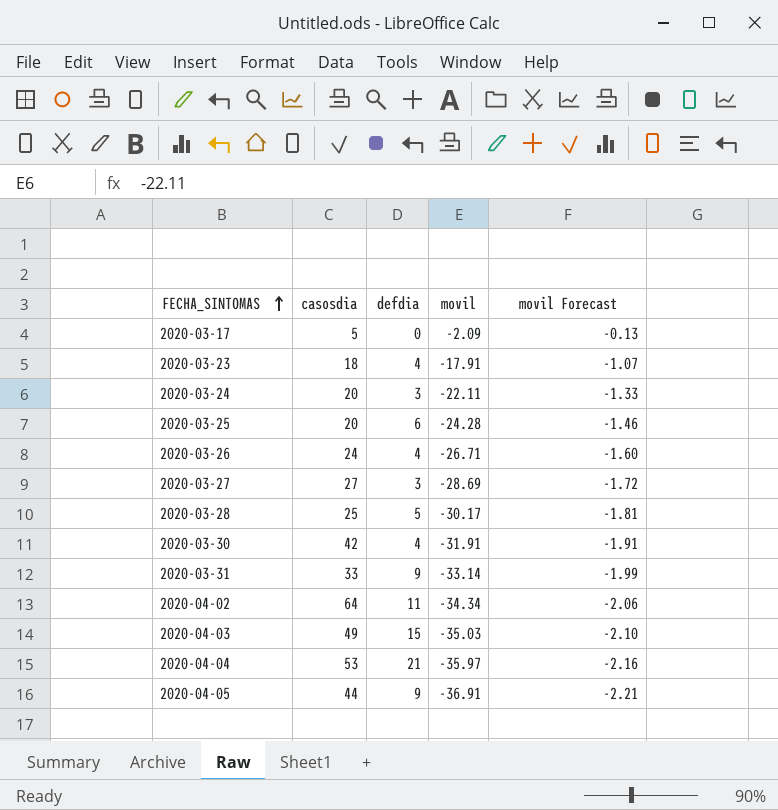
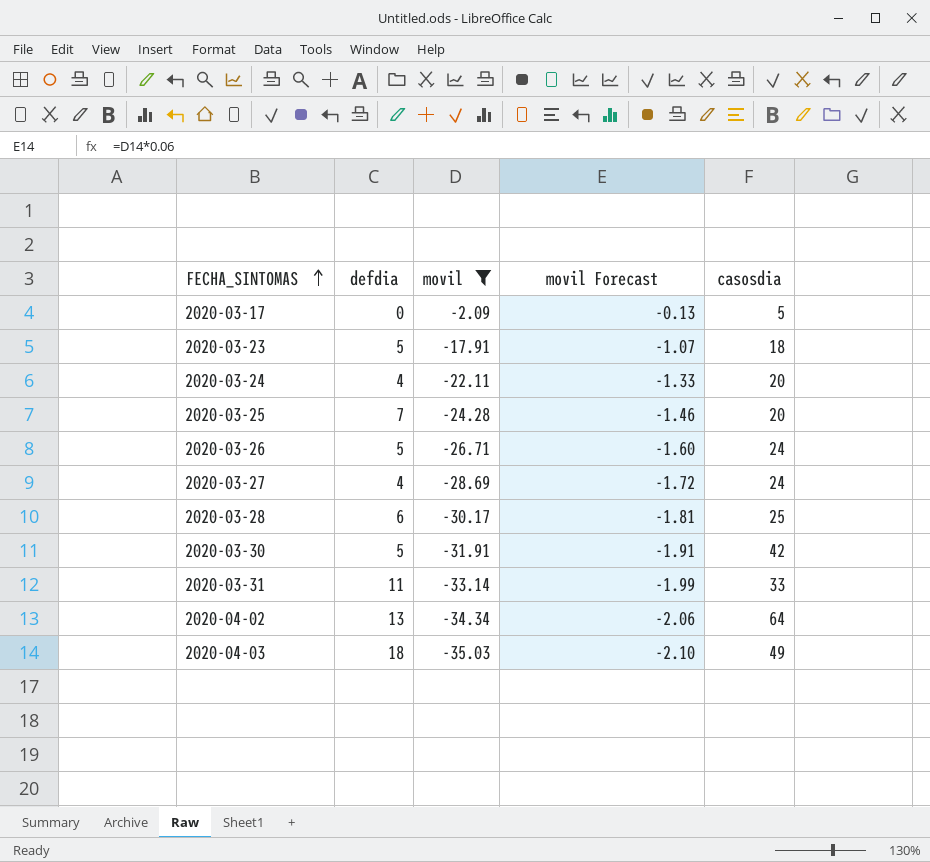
filter: none -> movil >= -35.03
column casosdia | position: 2 -> 5
2020-03-23 | defdia: 4 -> 5
2020-03-24 | defdia: 3 -> 4
2020-03-25 | defdia: 6 -> 7
2020-03-26 | defdia: 4 -> 5
2020-03-27 | defdia: 3 -> 4
2020-03-27 | casosdia: 27 -> 24
2020-03-28 | defdia: 5 -> 6
2020-03-30 | defdia: 4 -> 5
2020-03-31 | defdia: 9 -> 11
2020-04-02 | defdia: 11 -> 13
2020-04-03 | defdia: 15 -> 18

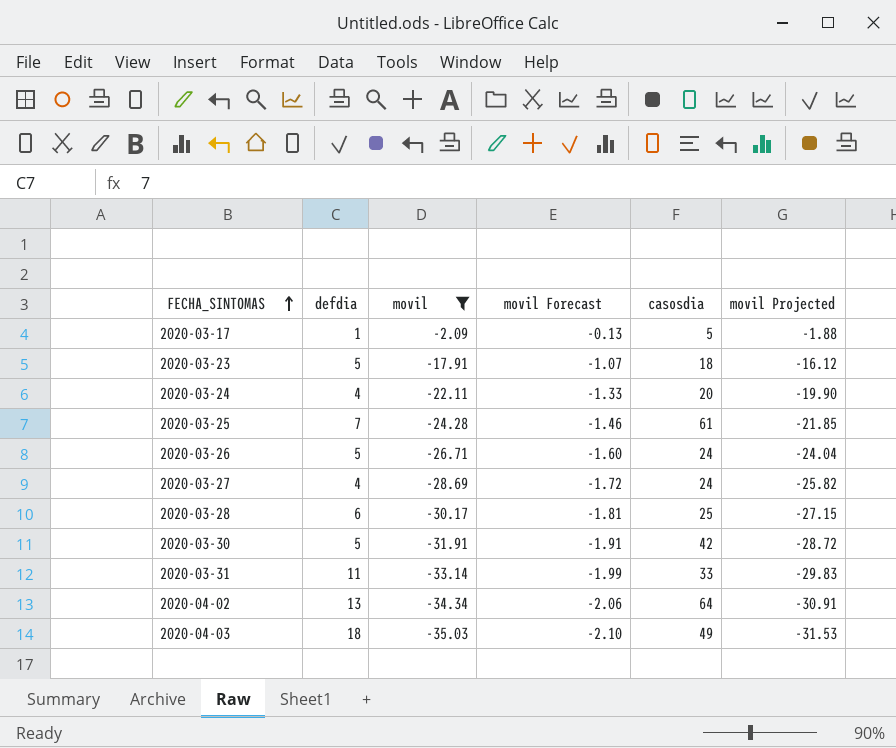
column movil Projected | formula: none -> [movil] * 0.9
2020-03-17 | defdia: 0 -> 1
2020-03-25 | casosdia: 20 -> 61

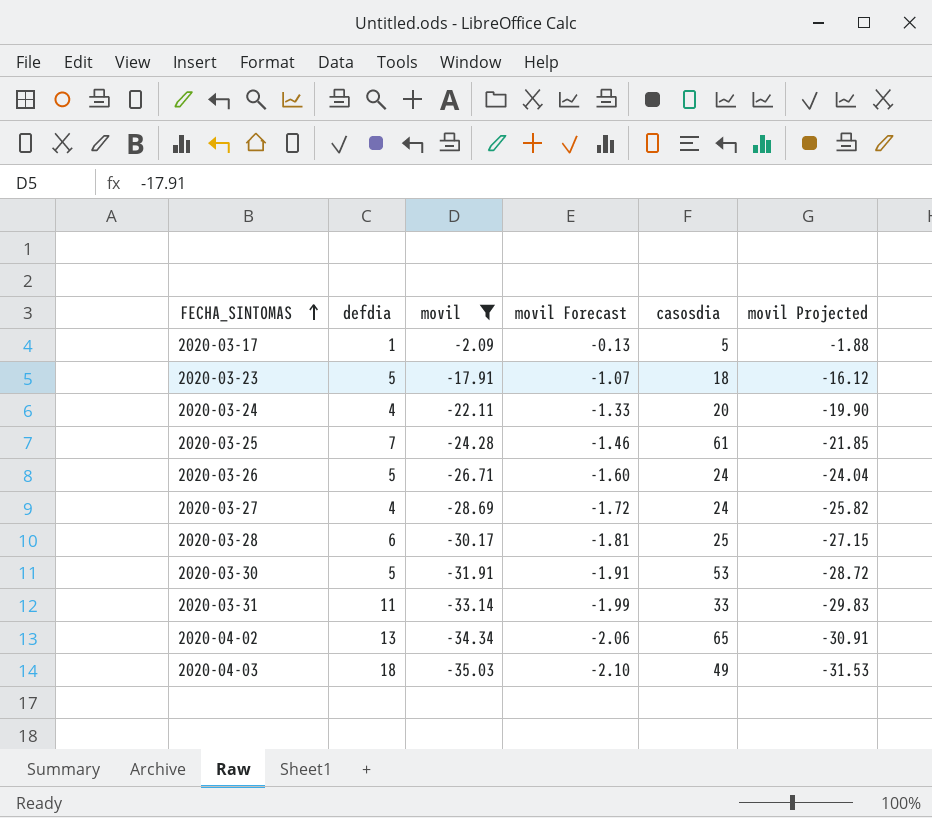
2020-03-30 | casosdia: 42 -> 53
2020-04-02 | casosdia: 64 -> 65

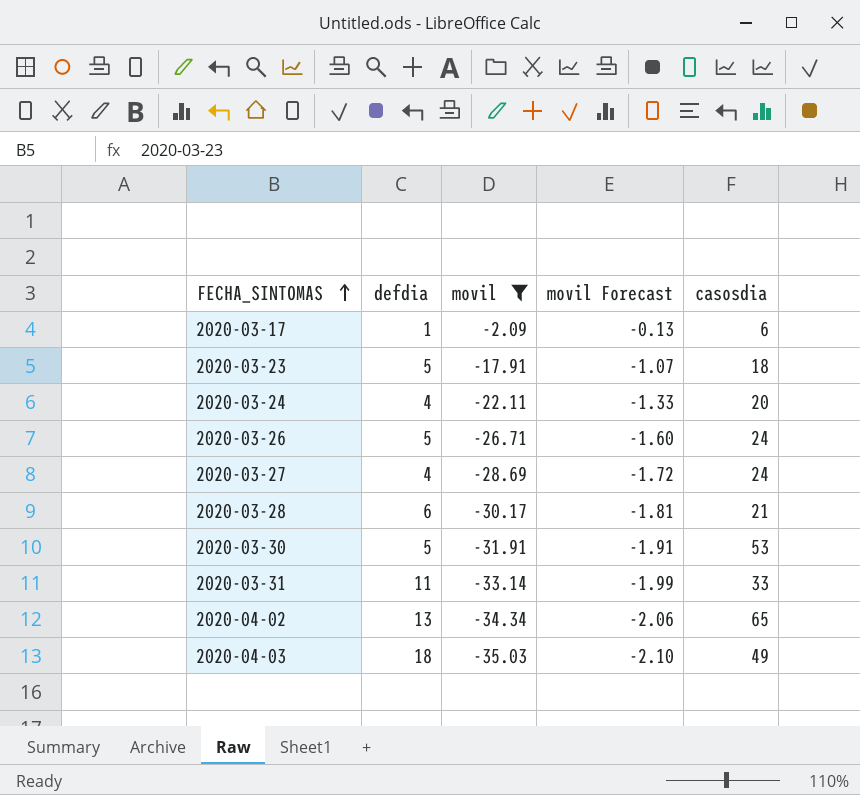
column movil Projected | formula: [movil] * 0.9 -> none
row 2020-03-25: 7 | -24.28 | -1.46 | 61 | -21.85 -> none
2020-03-17 | casosdia: 5 -> 6
2020-03-28 | casosdia: 25 -> 21

